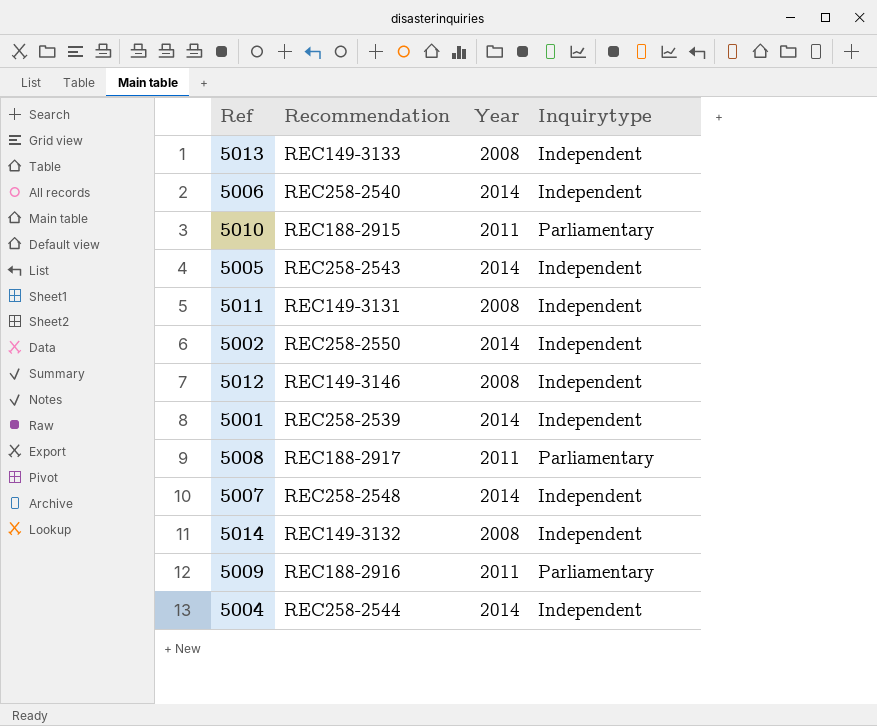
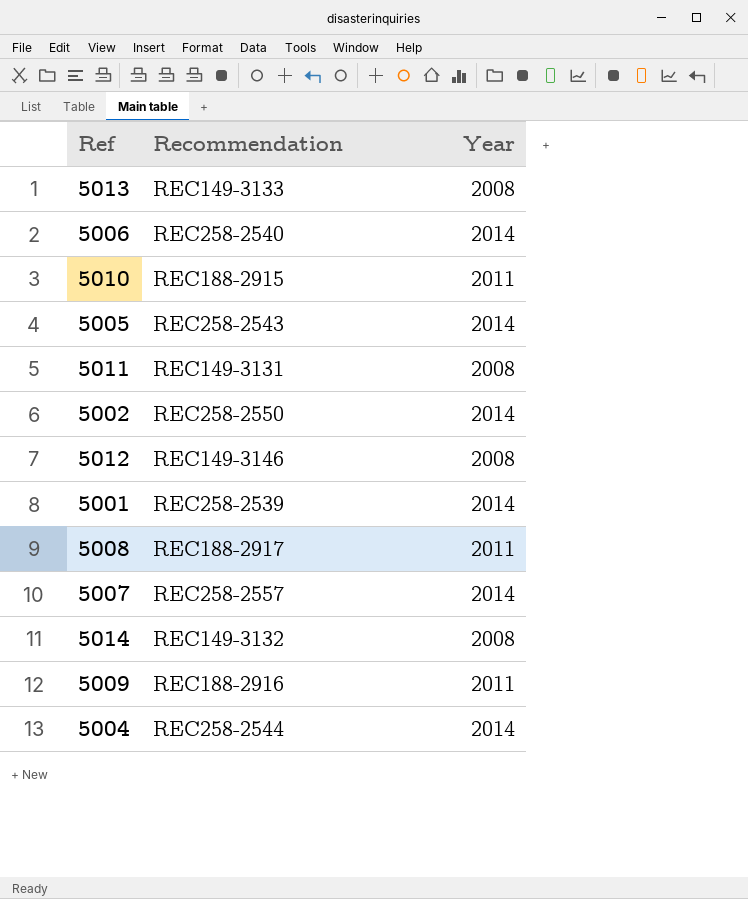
column Inquirytype | position: 4 -> none
5007 | Recommendation: REC258-2548 -> REC258-2557

